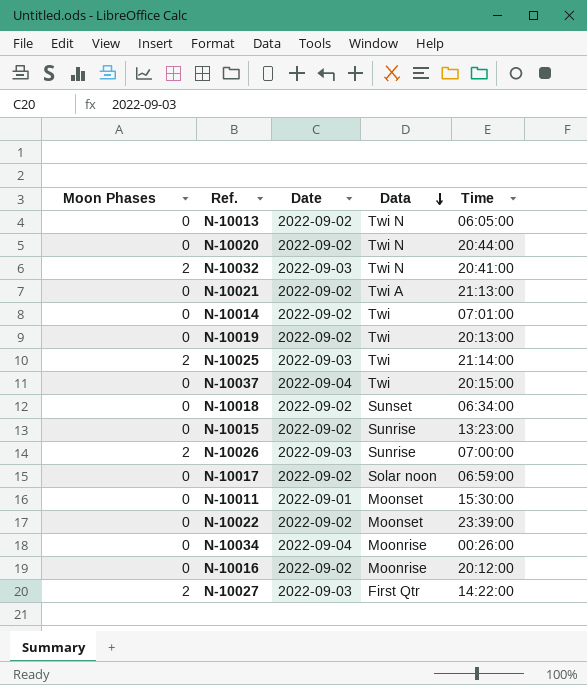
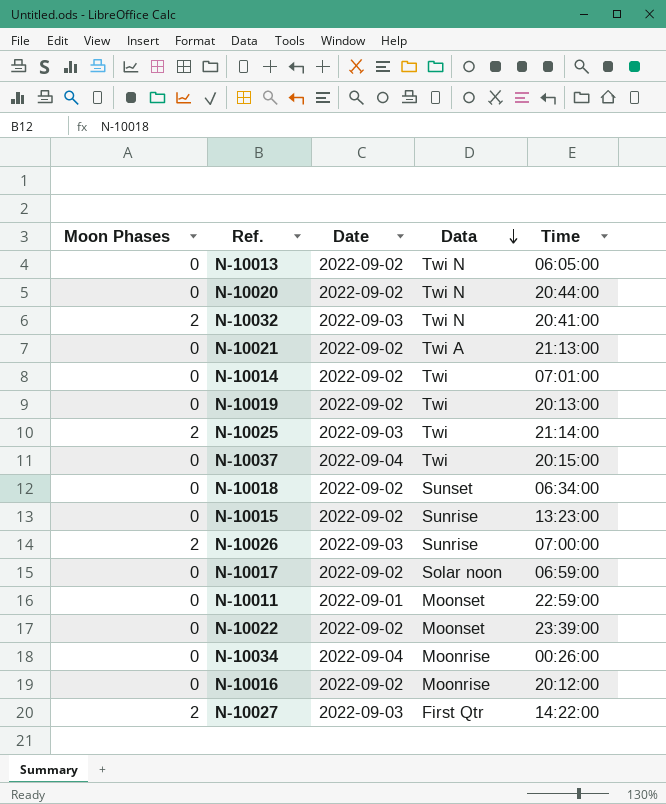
N-10011 | Time: 15:30:00 -> 22:59:00

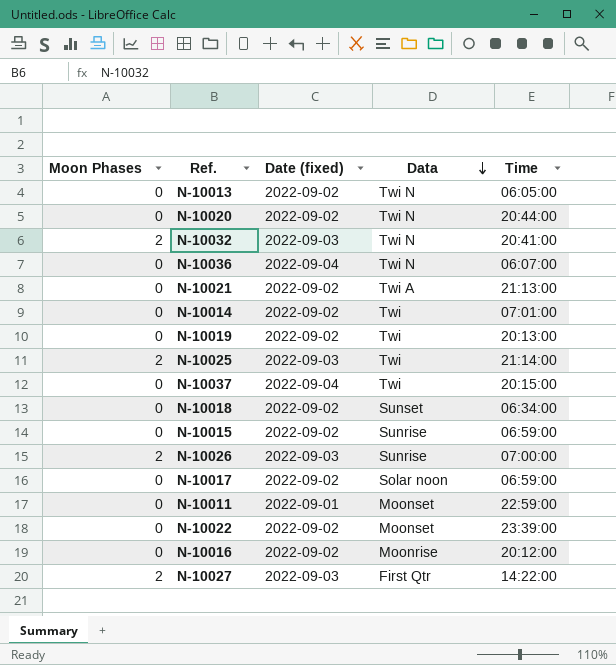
column name: Date -> Date (fixed)
row N-10034: 0 | 2022-09-04 | Moonrise | 00:26:00 -> none
row N-10036: none -> 0 | 2022-09-04 | Twi N | 06:07:00
N-10015 | Time: 13:23:00 -> 06:59:00

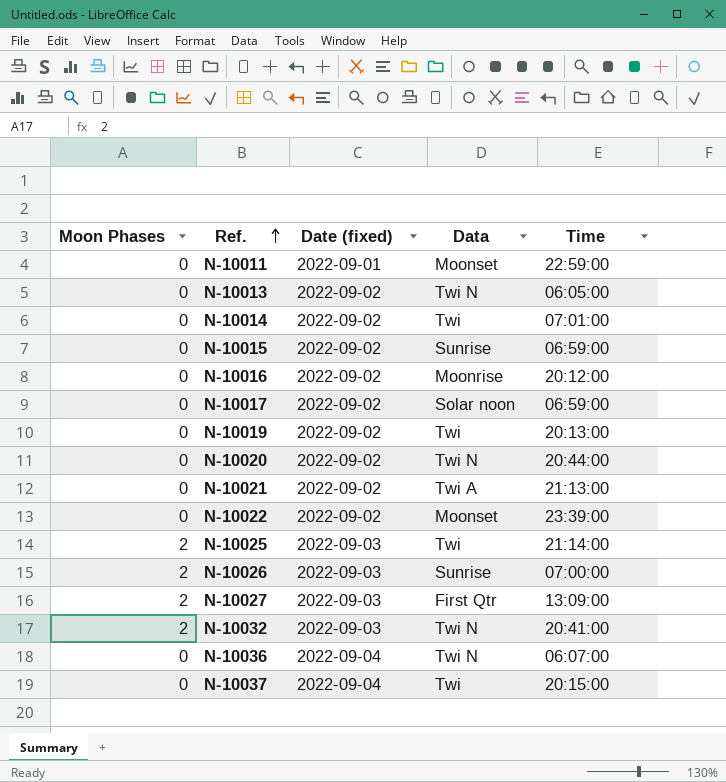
row order: Data descending -> Ref. ascending
row N-10018: 0 | 2022-09-02 | Sunset | 06:34:00 -> none
N-10027 | Time: 14:22:00 -> 13:09:00

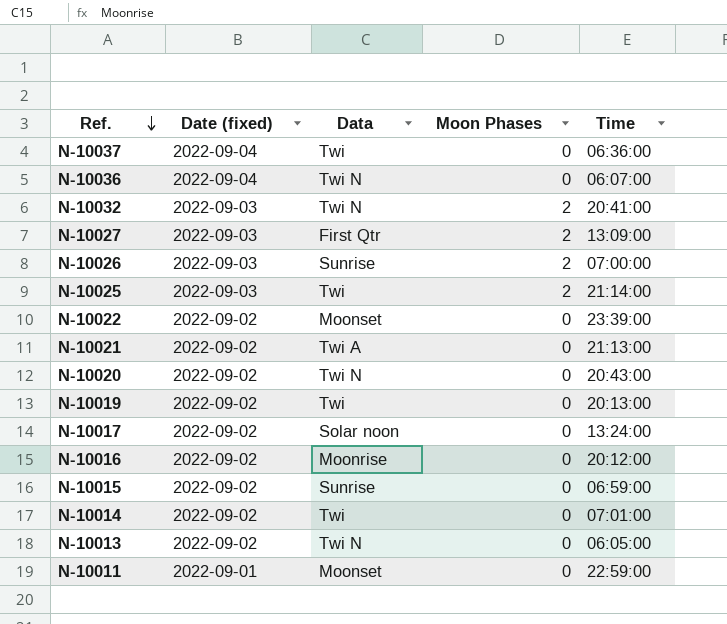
row order: Ref. ascending -> Ref. descending
column Moon Phases | position: 1 -> 4
N-10037 | Time: 20:15:00 -> 06:36:00
N-10020 | Time: 20:44:00 -> 20:43:00
N-10017 | Time: 06:59:00 -> 13:24:00

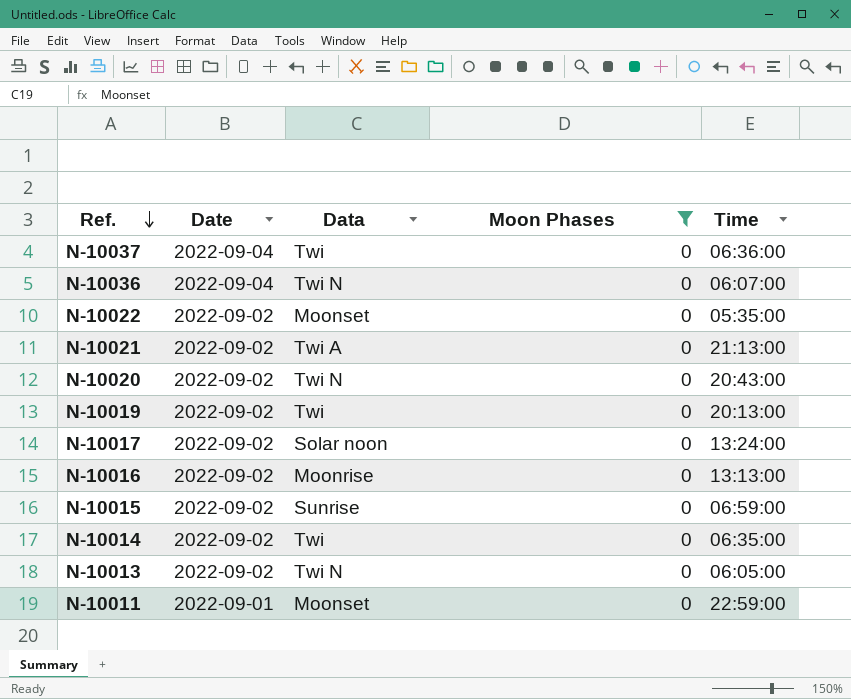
filter: none -> Moon Phases = 0
column name: Date (fixed) -> Date
N-10022 | Time: 23:39:00 -> 05:35:00
N-10016 | Time: 20:12:00 -> 13:13:00
N-10014 | Time: 07:01:00 -> 06:35:00

